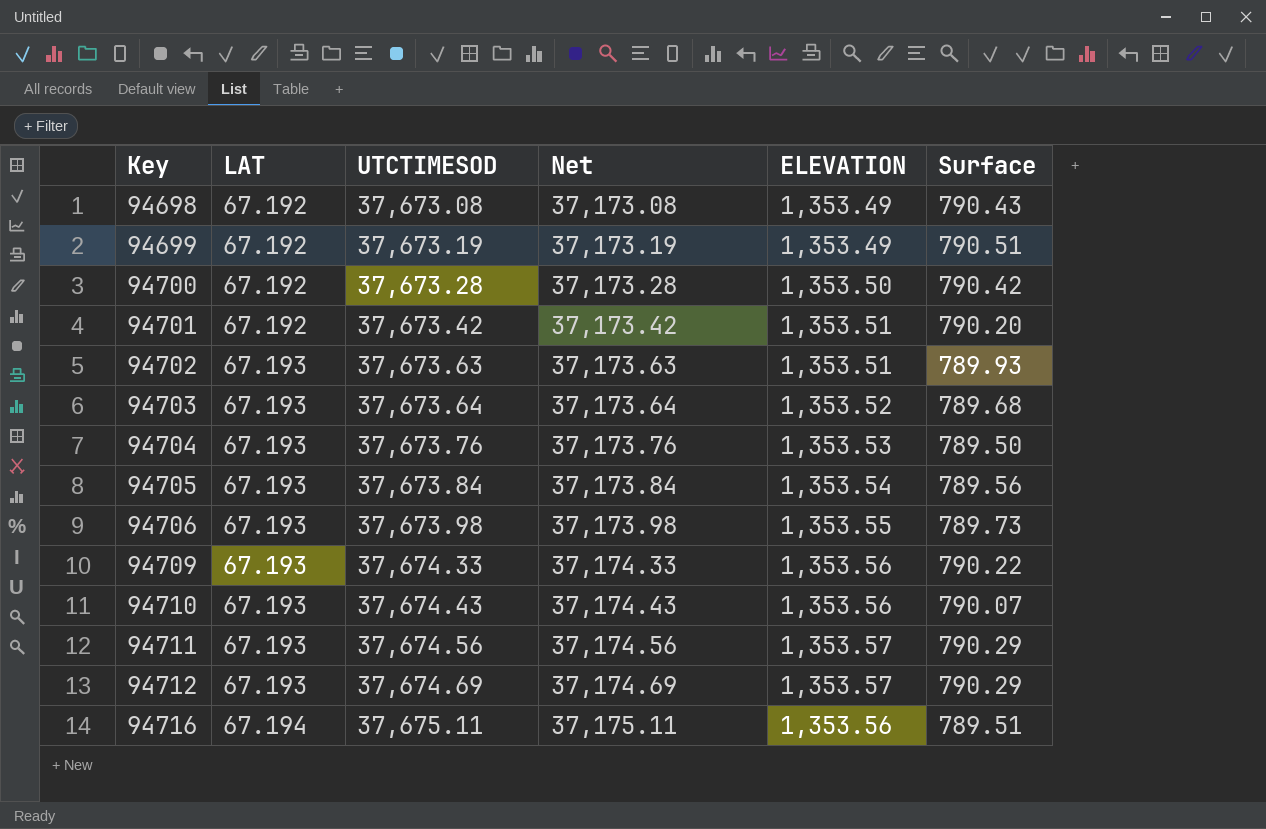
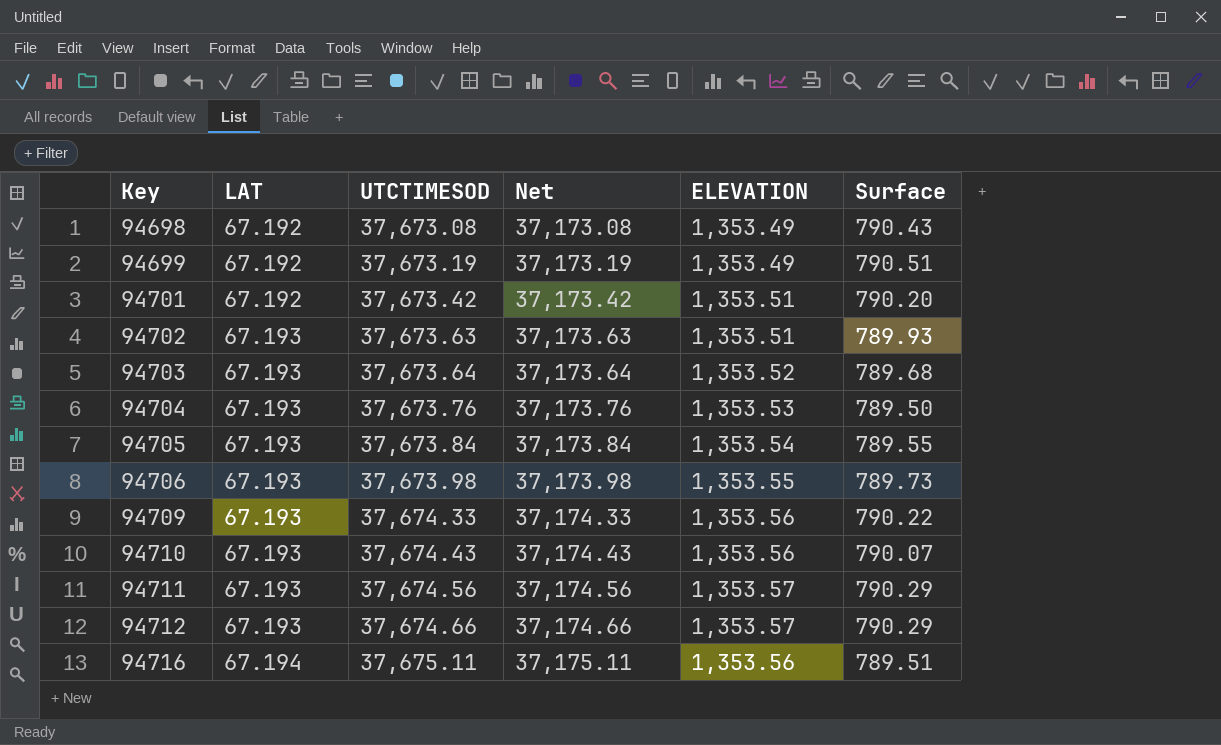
row 94700: 67.192 | 37,673.28 | 37,173.28 | 1,353.50 | 790.42 -> none
94705 | Surface: 789.56 -> 789.55
94712 | UTCTIMESOD: 37,674.69 -> 37,674.66
94712 | Net: 37,174.69 -> 37,174.66

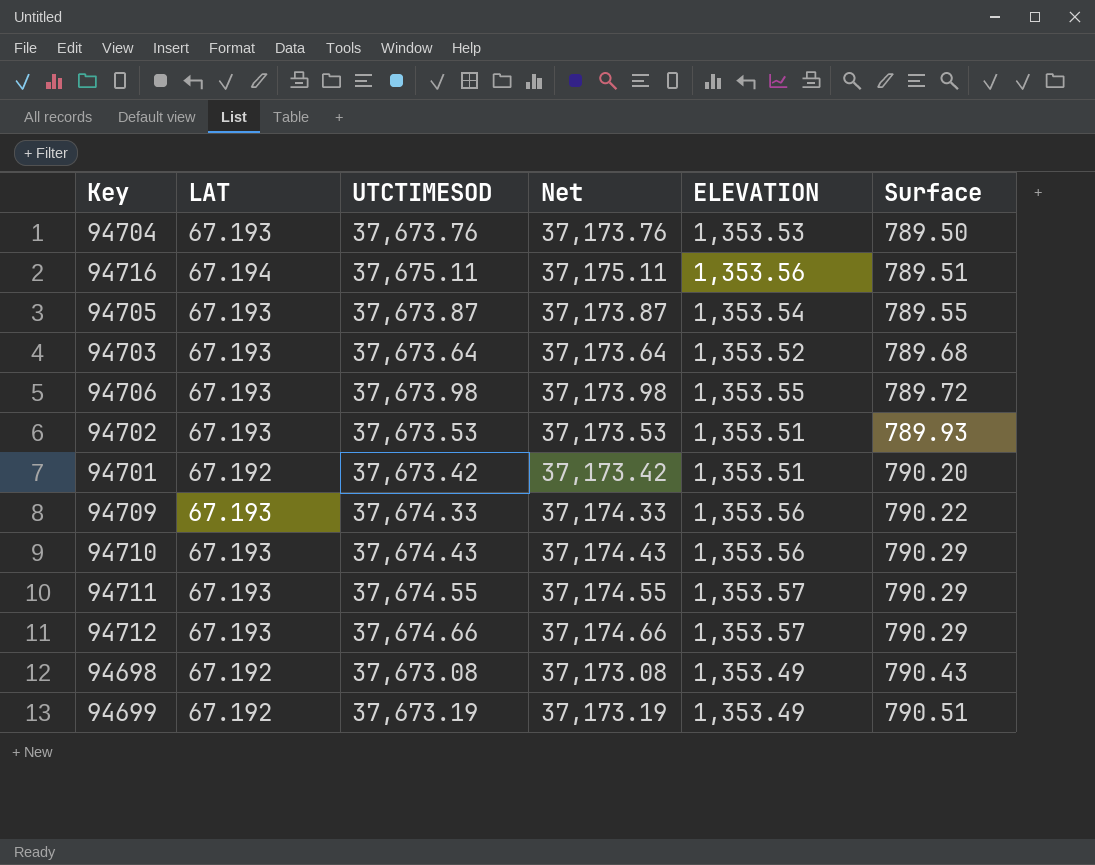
row order: Key ascending -> Surface ascending
94705 | UTCTIMESOD: 37,673.84 -> 37,673.87
94705 | Net: 37,173.84 -> 37,173.87
94706 | Surface: 789.73 -> 789.72
94702 | UTCTIMESOD: 37,673.63 -> 37,673.53
94702 | Net: 37,173.63 -> 37,173.53
94710 | Surface: 790.07 -> 790.29
94711 | UTCTIMESOD: 37,674.56 -> 37,674.55
94711 | Net: 37,174.56 -> 37,174.55

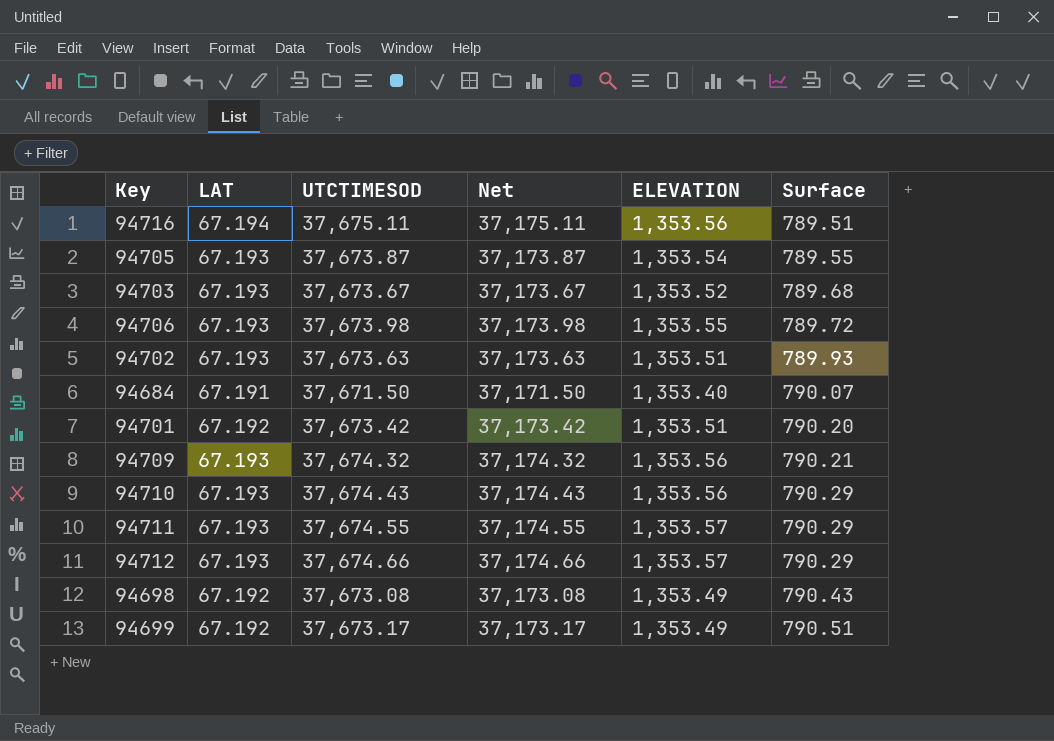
row 94704: 67.193 | 37,673.76 | 37,173.76 | 1,353.53 | 789.50 -> none
94703 | UTCTIMESOD: 37,673.64 -> 37,673.67
94703 | Net: 37,173.64 -> 37,173.67
94702 | UTCTIMESOD: 37,673.53 -> 37,673.63
94702 | Net: 37,173.53 -> 37,173.63
row 94684: none -> 67.191 | 37,671.50 | 37,171.50 | 1,353.40 | 790.07
94709 | UTCTIMESOD: 37,674.33 -> 37,674.32
94709 | Net: 37,174.33 -> 37,174.32
94709 | Surface: 790.22 -> 790.21
94699 | UTCTIMESOD: 37,673.19 -> 37,673.17
94699 | Net: 37,173.19 -> 37,173.17

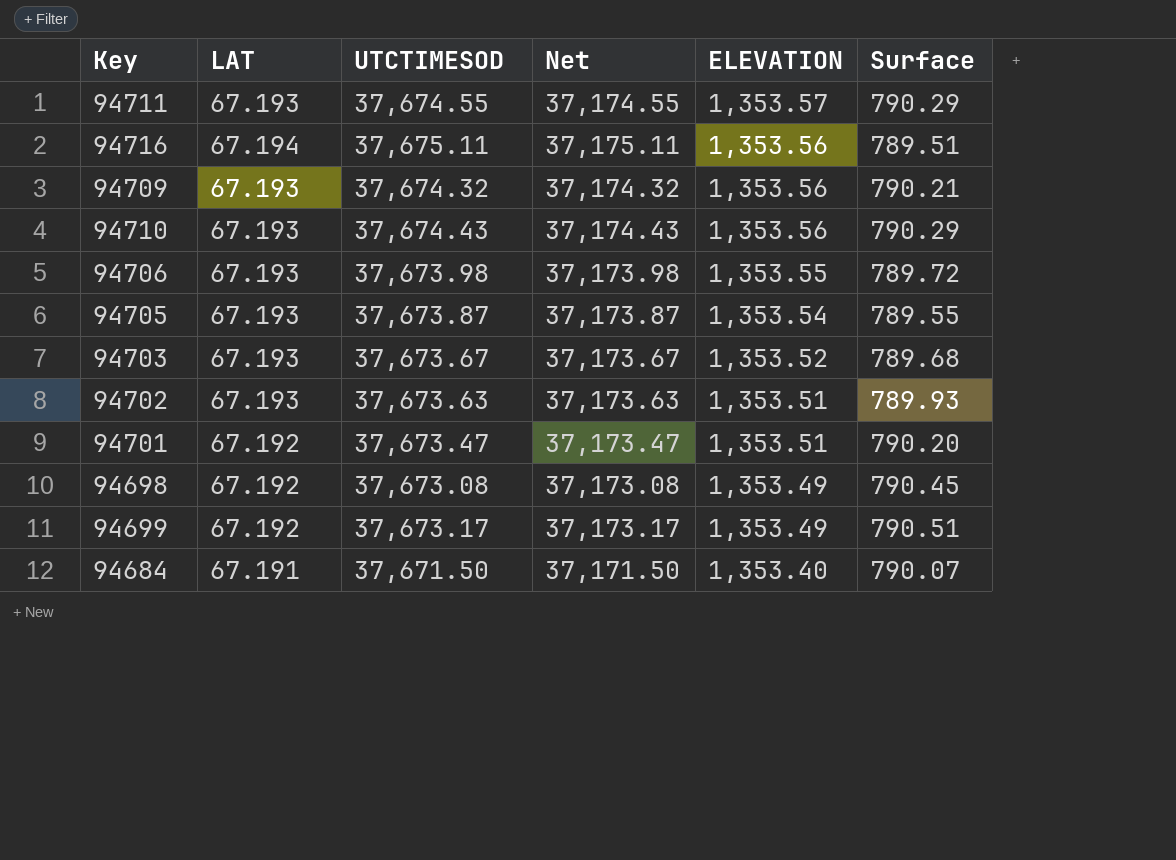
row order: Surface ascending -> ELEVATION descending
row 94712: 67.193 | 37,674.66 | 37,174.66 | 1,353.57 | 790.29 -> none
94701 | UTCTIMESOD: 37,673.42 -> 37,673.47
94701 | Net: 37,173.42 -> 37,173.47
94698 | Surface: 790.43 -> 790.45

